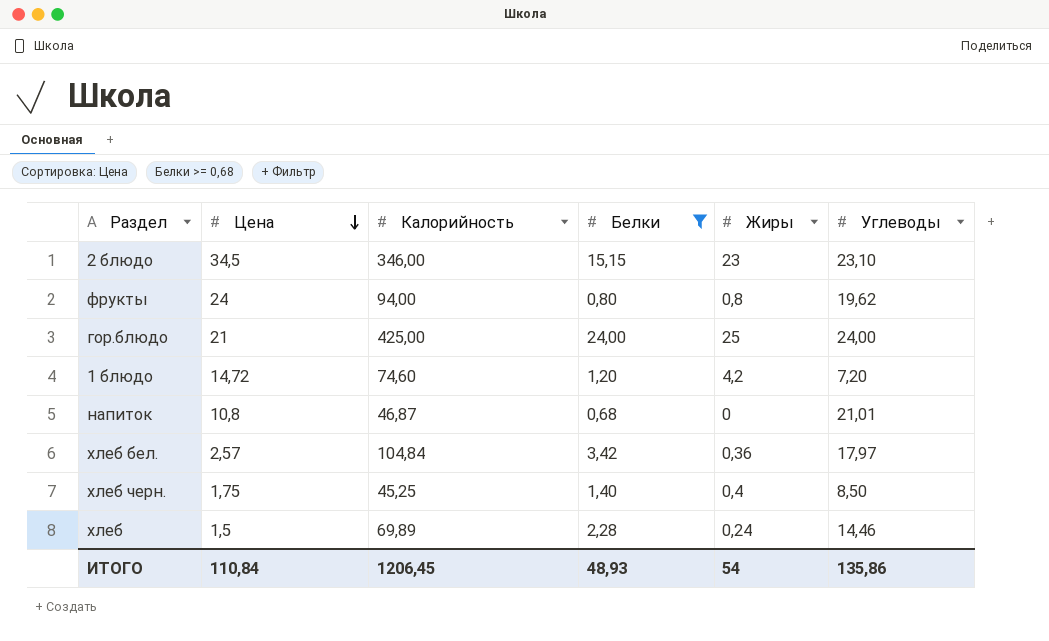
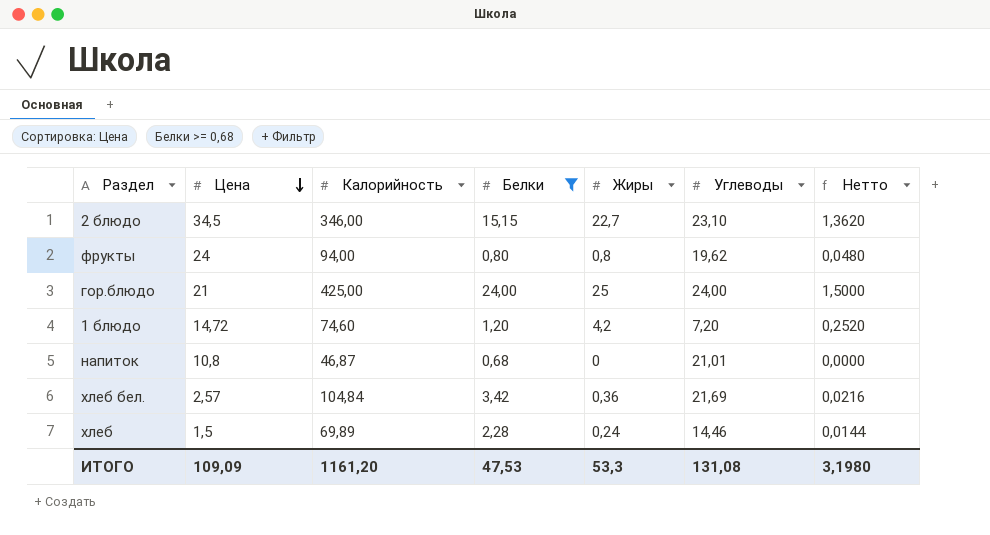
column Нетто | formula: none -> [Жиры] * 0,06
row хлеб черн.: 1,75 | 45,25 | 1,40 | 0,4 | 8,50 -> none
2 блюдо | Жиры: 23 -> 22,7
хлеб бел. | Углеводы: 17,97 -> 21,69
ИТОГО | Цена: 110,84 -> 109,09
ИТОГО | Калорийность: 1206,45 -> 1161,20
ИТОГО | Белки: 48,93 -> 47,53
ИТОГО | Жиры: 54 -> 53,3
ИТОГО | Углеводы: 135,86 -> 131,08

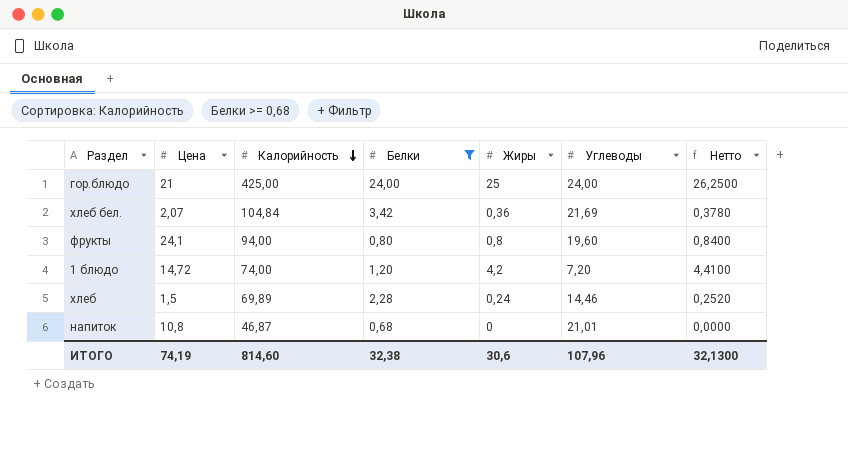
row order: Цена descending -> Калорийность descending
column Нетто | formula: [Жиры] * 0,06 -> [Жиры] * 1,05
row 2 блюдо: 34,5 | 346,00 | 15,15 | 22,7 | 23,10 | 1,3620 -> none
хлеб бел. | Цена: 2,57 -> 2,07
фрукты | Цена: 24 -> 24,1
фрукты | Углеводы: 19,62 -> 19,60
1 блюдо | Калорийность: 74,60 -> 74,00
ИТОГО | Цена: 109,09 -> 74,19
ИТОГО | Калорийность: 1161,20 -> 814,60
ИТОГО | Белки: 47,53 -> 32,38
ИТОГО | Жиры: 53,3 -> 30,6
ИТОГО | Углеводы: 131,08 -> 107,96
ИТОГО | Нетто: 3,1980 -> 32,1300

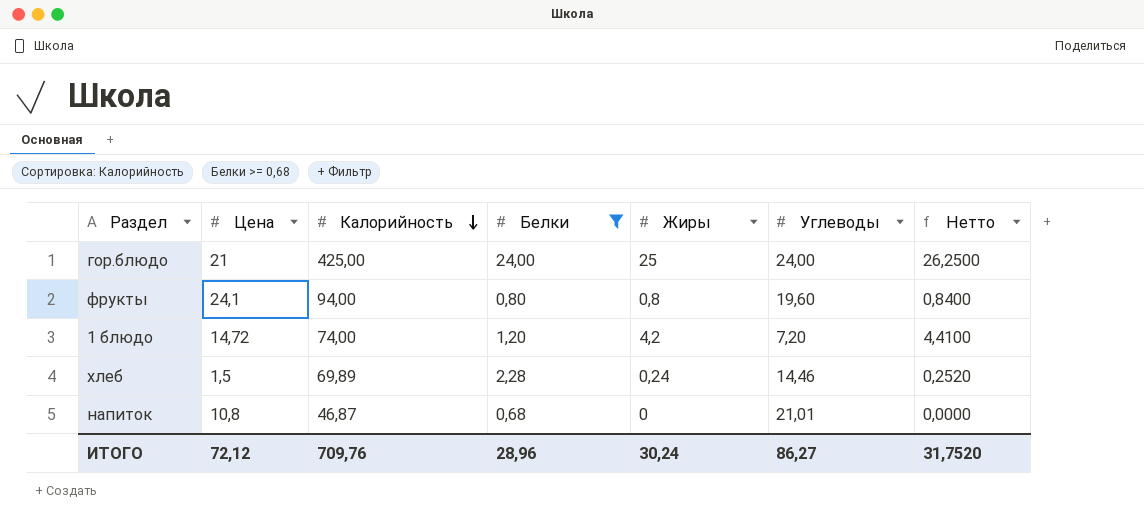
row хлеб бел.: 2,07 | 104,84 | 3,42 | 0,36 | 21,69 | 0,3780 -> none
ИТОГО | Цена: 74,19 -> 72,12
ИТОГО | Калорийность: 814,60 -> 709,76
ИТОГО | Белки: 32,38 -> 28,96
ИТОГО | Жиры: 30,6 -> 30,24
ИТОГО | Углеводы: 107,96 -> 86,27
ИТОГО | Нетто: 32,1300 -> 31,7520

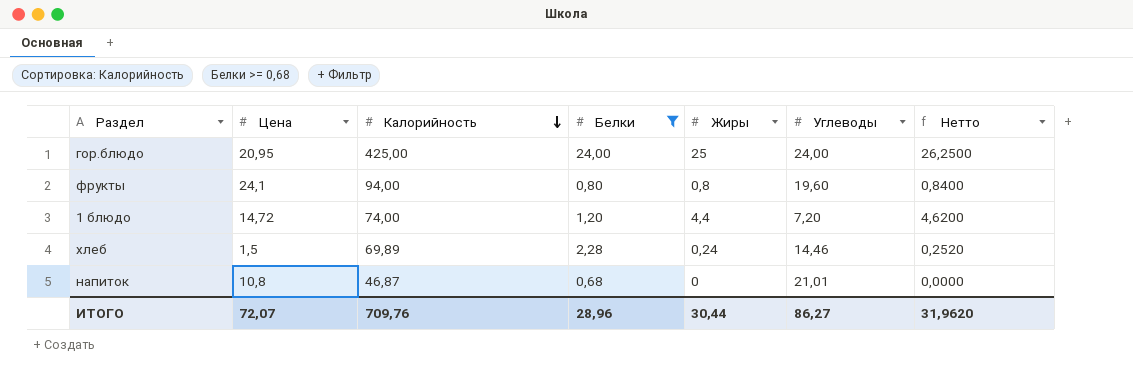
гор.блюдо | Цена: 21 -> 20,95
1 блюдо | Жиры: 4,2 -> 4,4
1 блюдо | Нетто: 4,4100 -> 4,6200
ИТОГО | Цена: 72,12 -> 72,07
ИТОГО | Жиры: 30,24 -> 30,44
ИТОГО | Нетто: 31,7520 -> 31,9620

